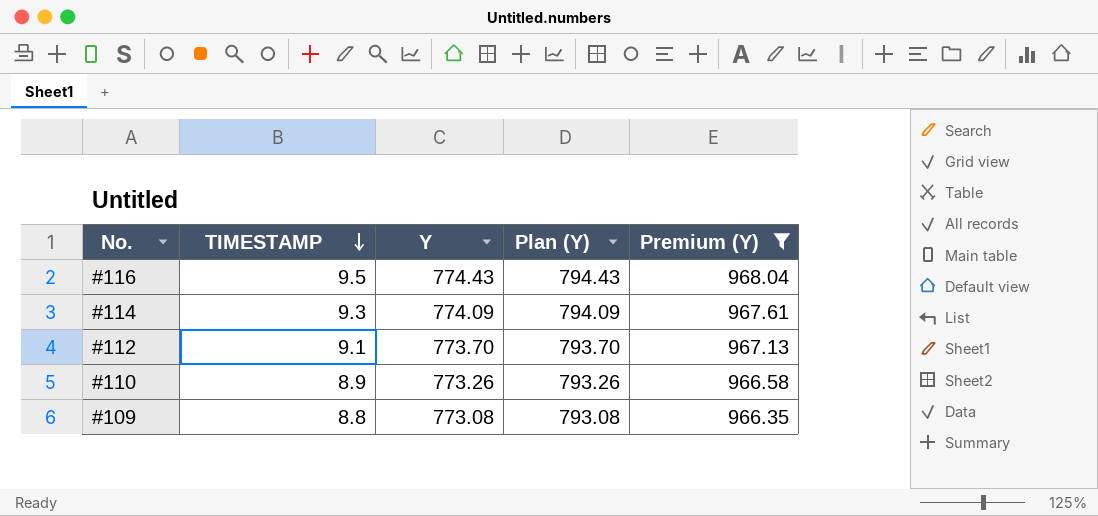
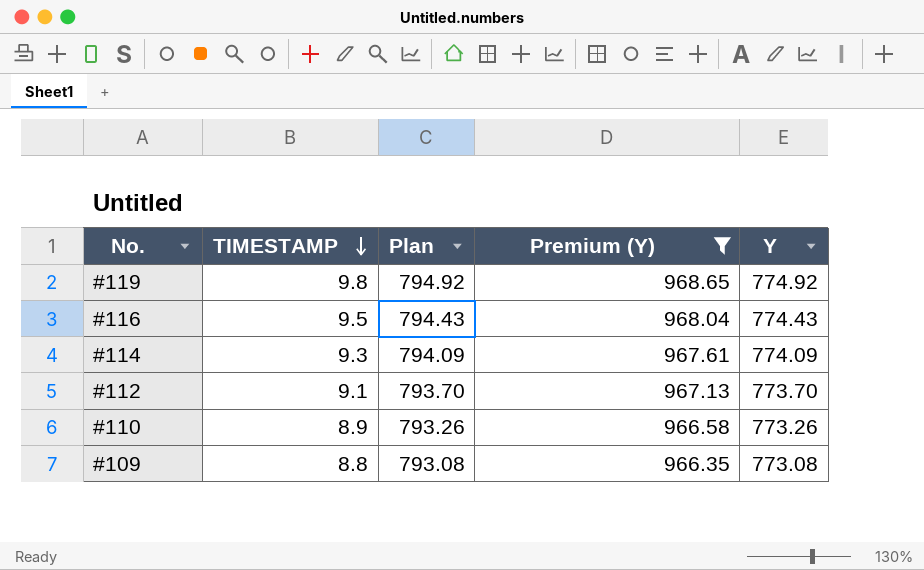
column name: Plan (Y) -> Plan
column Y | position: 3 -> 5
row #119: none -> 9.8 | 794.92 | 968.65 | 774.92

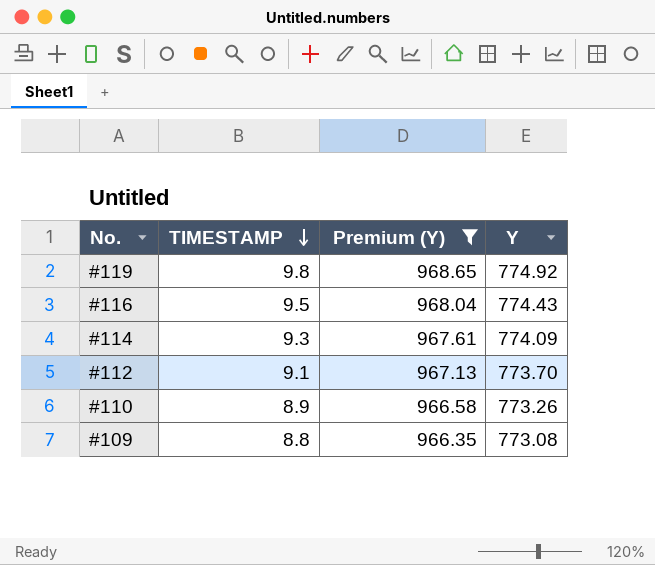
column Plan | formula: [Y] + 20 -> none

